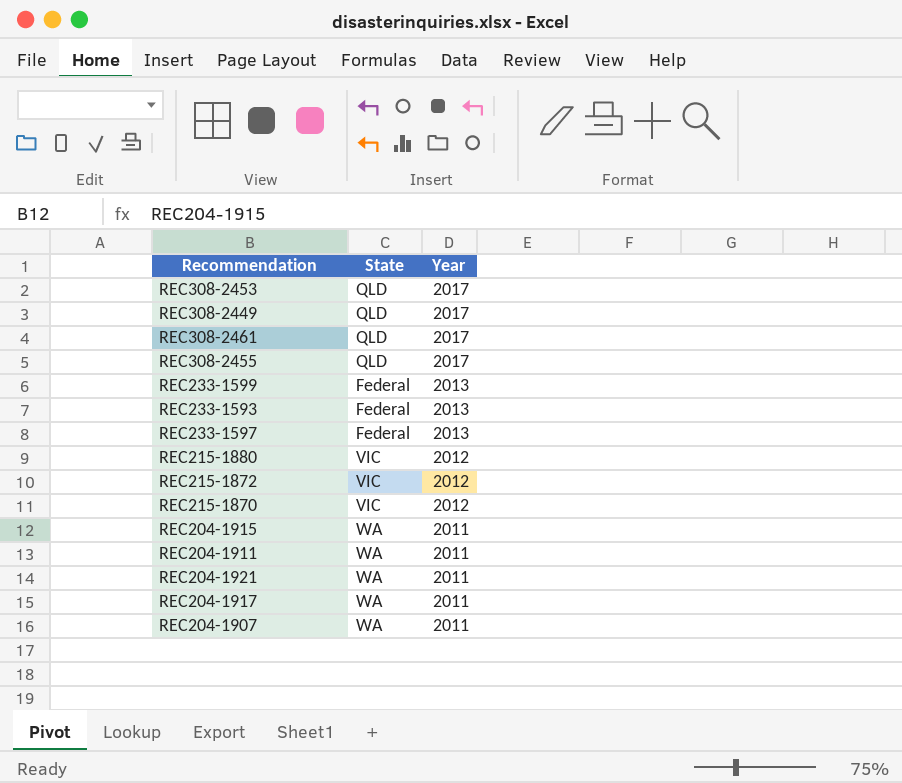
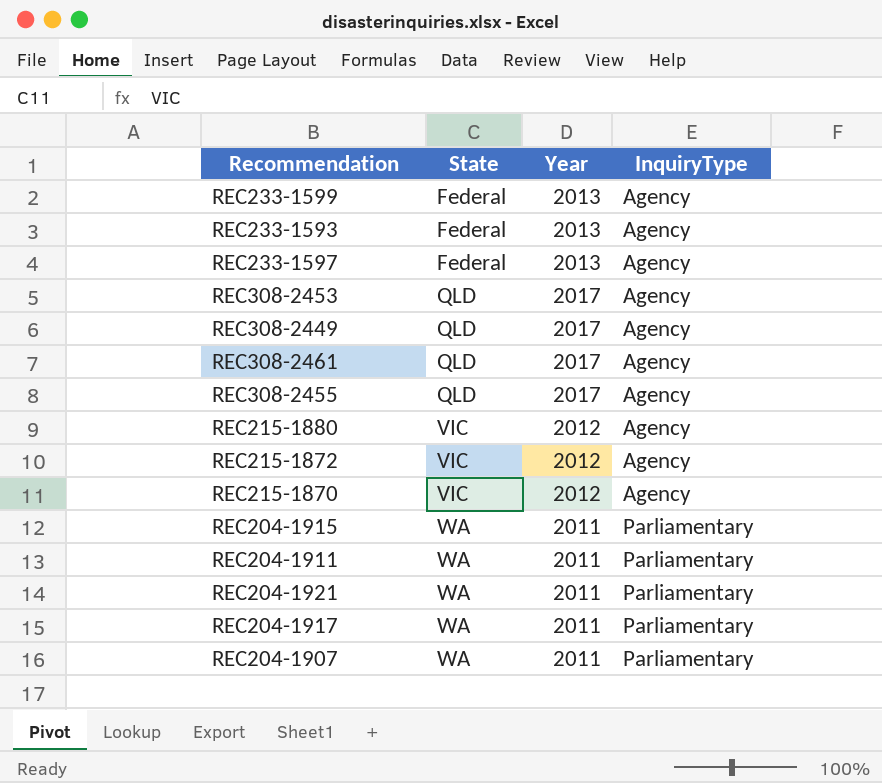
row order: Year descending -> State ascending
column InquiryType | position: none -> 4

